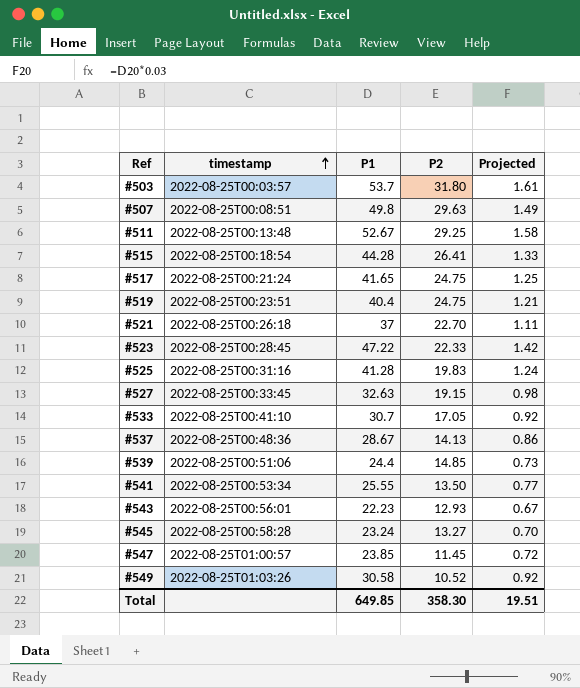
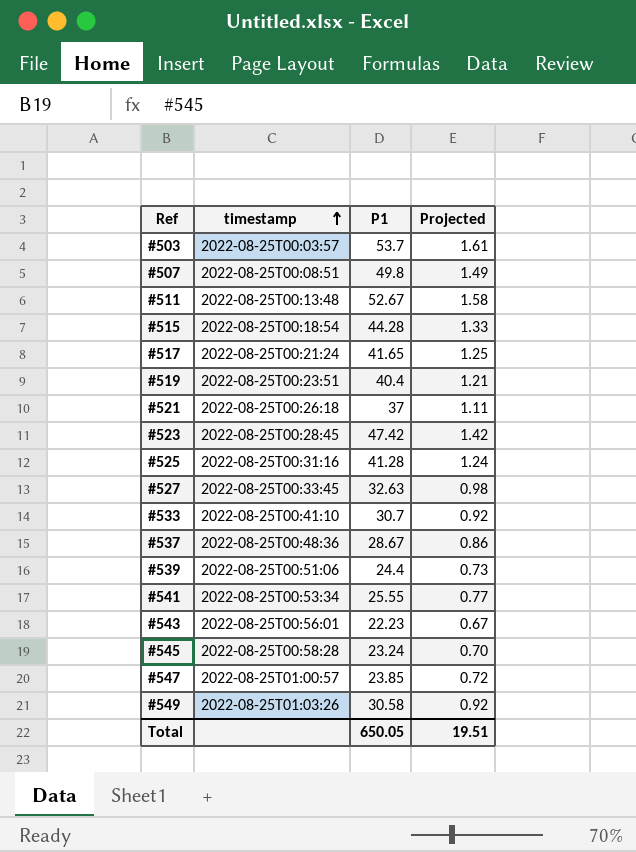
column P2 | position: 4 -> none
#523 | P1: 47.22 -> 47.42
Total | P1: 649.85 -> 650.05

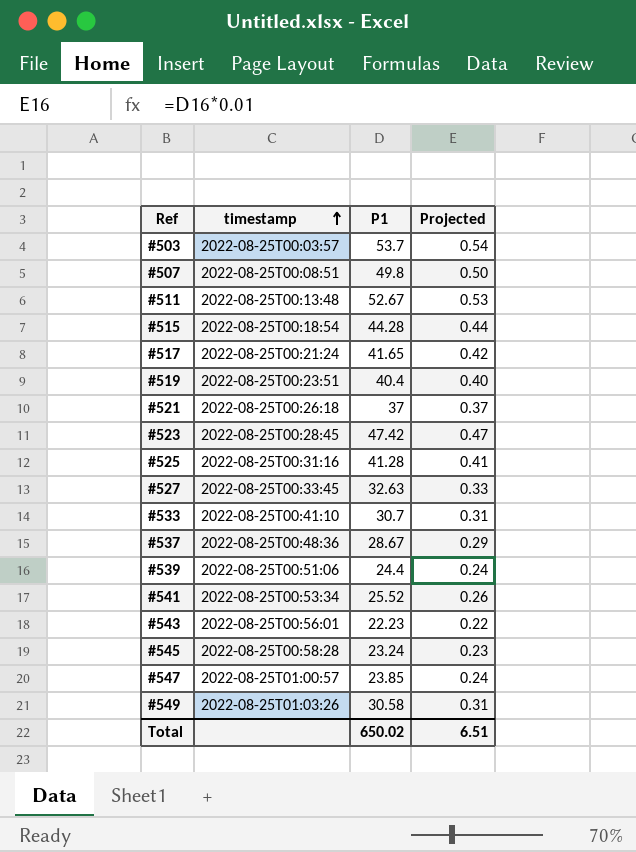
column Projected | formula: [P1] * 0.03 -> [P1] * 0.01
#541 | P1: 25.55 -> 25.52
Total | P1: 650.05 -> 650.02
Total | Projected: 19.51 -> 6.51

